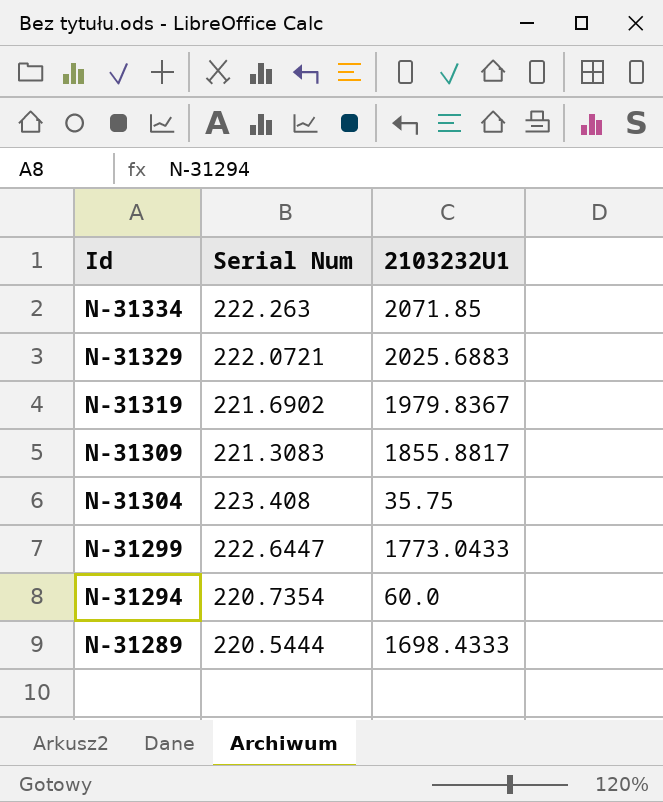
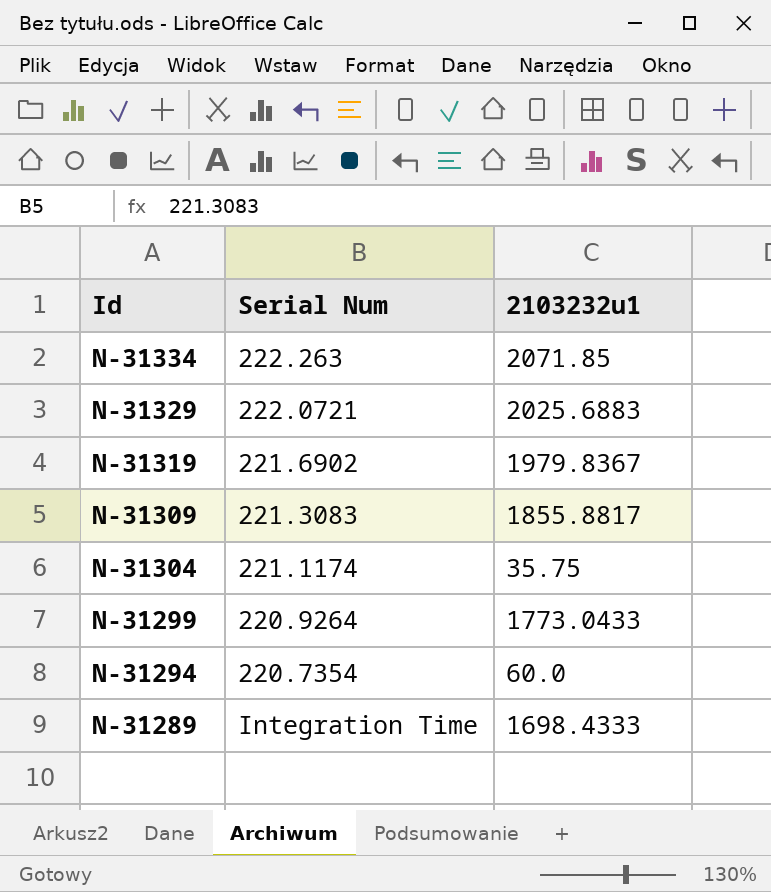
column name: 2103232U1 -> 2103232u1
N-31304 | Serial Num: 223.408 -> 221.1174
N-31299 | Serial Num: 222.6447 -> 220.9264
N-31289 | Serial Num: 220.5444 -> Integration Time

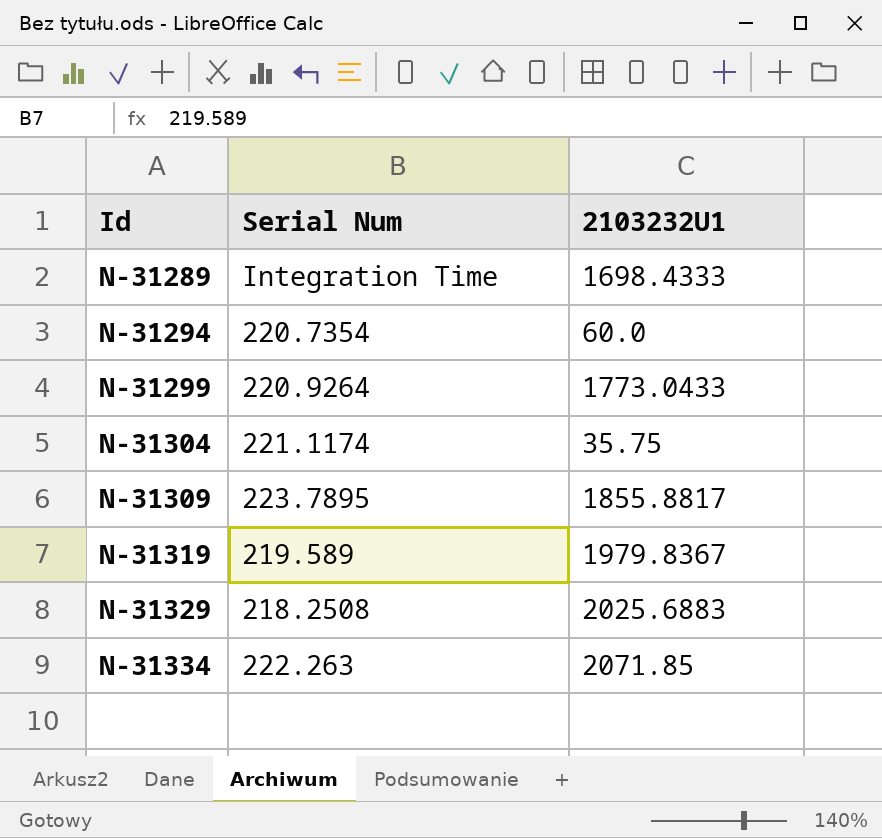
row order: Id descending -> Id ascending
column name: 2103232u1 -> 2103232U1
N-31309 | Serial Num: 221.3083 -> 223.7895
N-31319 | Serial Num: 221.6902 -> 219.589
N-31329 | Serial Num: 222.0721 -> 218.2508

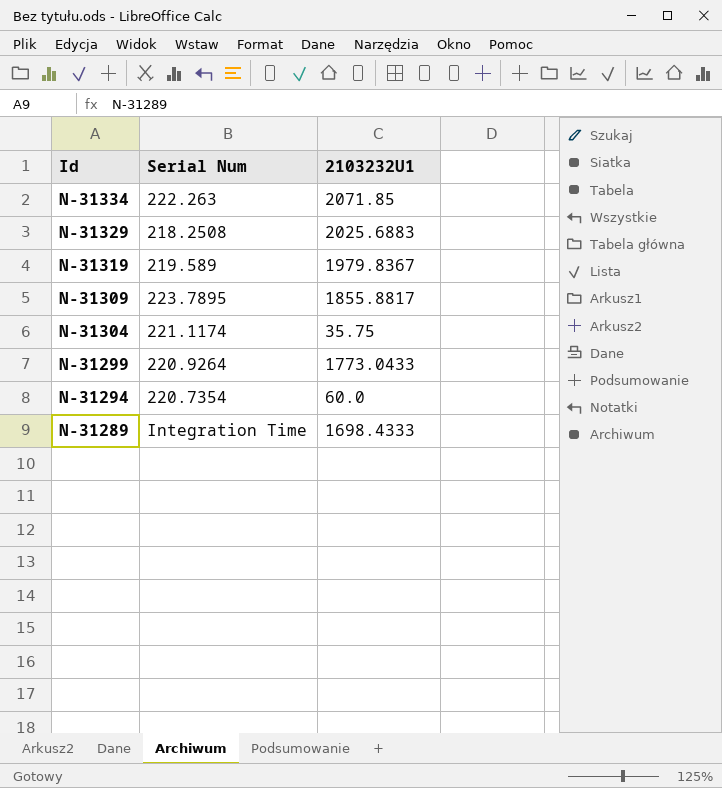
row order: Id ascending -> Id descending

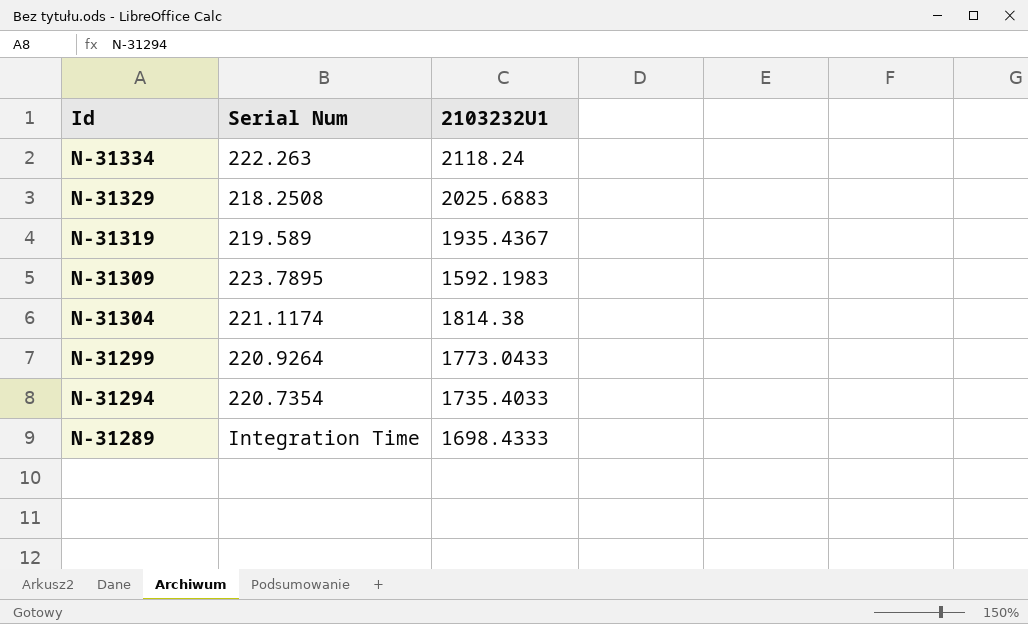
N-31334 | 2103232U1: 2071.85 -> 2118.24
N-31319 | 2103232U1: 1979.8367 -> 1935.4367
N-31309 | 2103232U1: 1855.8817 -> 1592.1983
N-31304 | 2103232U1: 35.75 -> 1814.38
N-31294 | 2103232U1: 60.0 -> 1735.4033

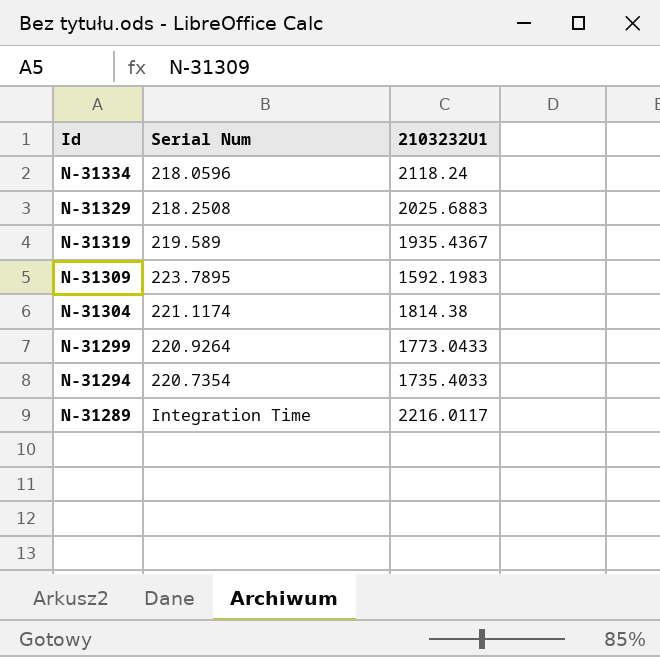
N-31334 | Serial Num: 222.263 -> 218.0596
N-31289 | 2103232U1: 1698.4333 -> 2216.0117

